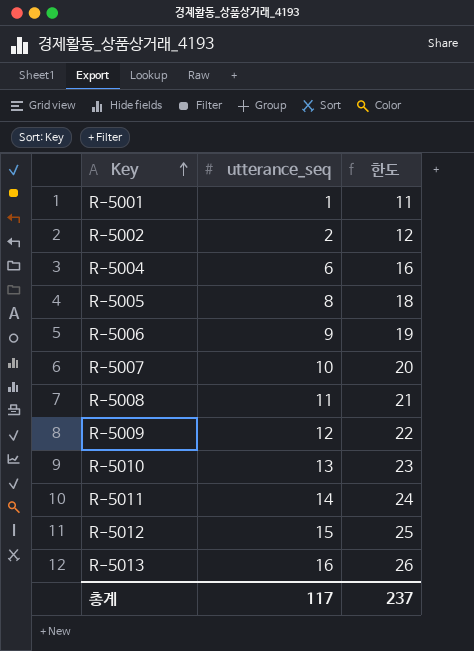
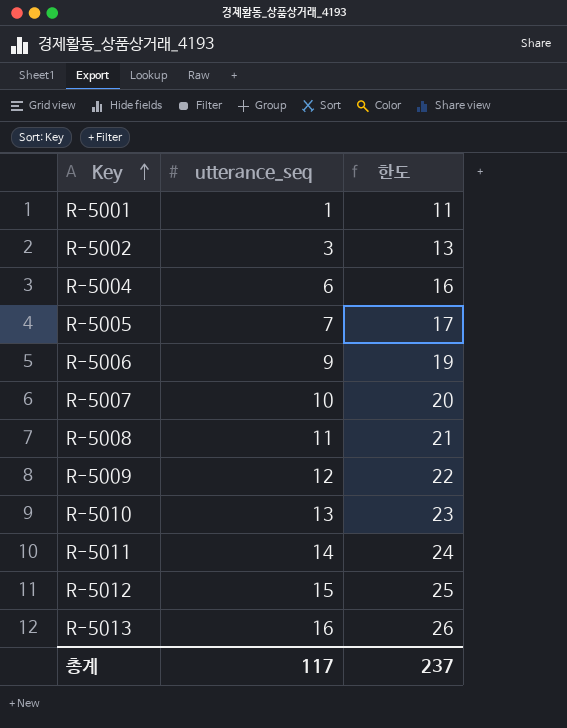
R-5002 | utterance_seq: 2 -> 3
R-5002 | 한도: 12 -> 13
R-5005 | utterance_seq: 8 -> 7
R-5005 | 한도: 18 -> 17

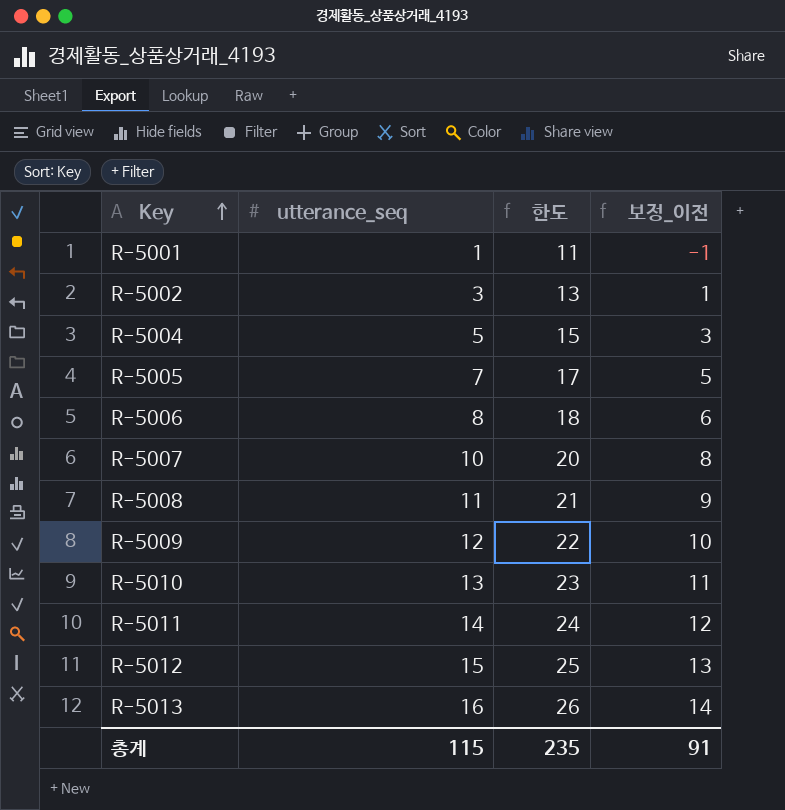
column 보정_이전 | formula: none -> [utterance_seq] - 2
R-5004 | utterance_seq: 6 -> 5
R-5004 | 한도: 16 -> 15
R-5006 | utterance_seq: 9 -> 8
R-5006 | 한도: 19 -> 18
총계 | utterance_seq: 117 -> 115
총계 | 한도: 237 -> 235

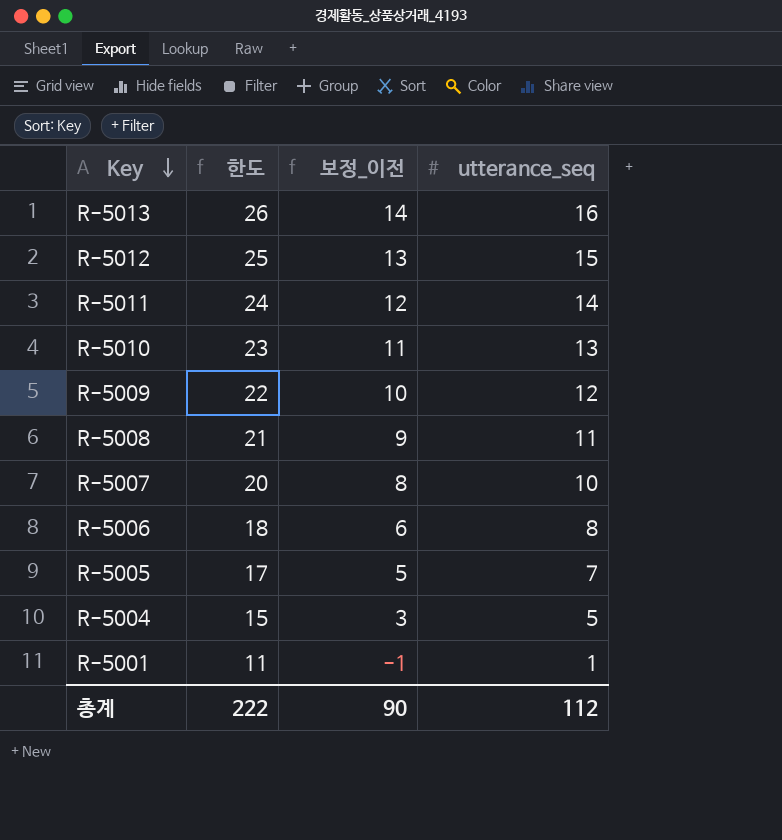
row order: Key ascending -> Key descending
column utterance_seq | position: 2 -> 4
row R-5002: 3 | 13 | 1 -> none
총계 | 한도: 235 -> 222
총계 | 보정_이전: 91 -> 90
총계 | utterance_seq: 115 -> 112

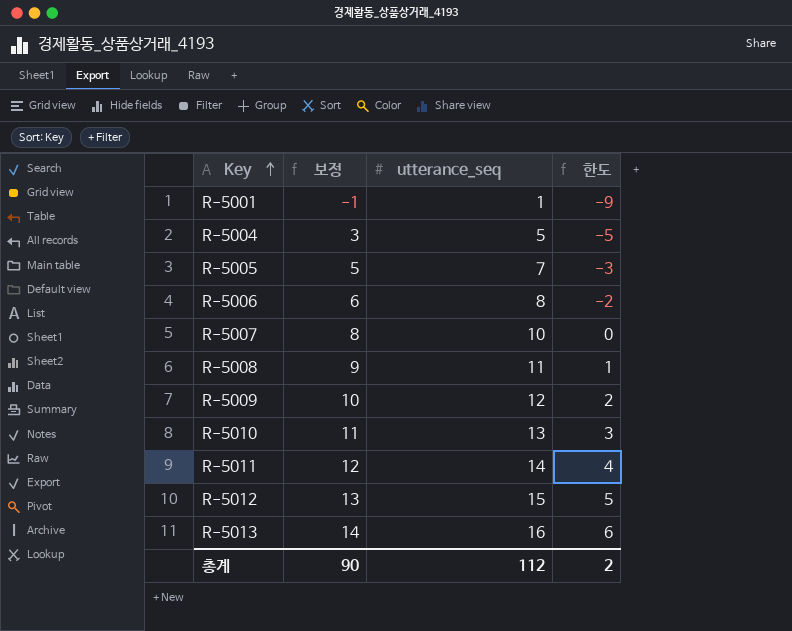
row order: Key descending -> Key ascending
column name: 보정_이전 -> 보정
column 한도 | formula: [utterance_seq] + 10 -> [utterance_seq] - 10
column 한도 | position: 2 -> 4
총계 | 한도: 222 -> 2

